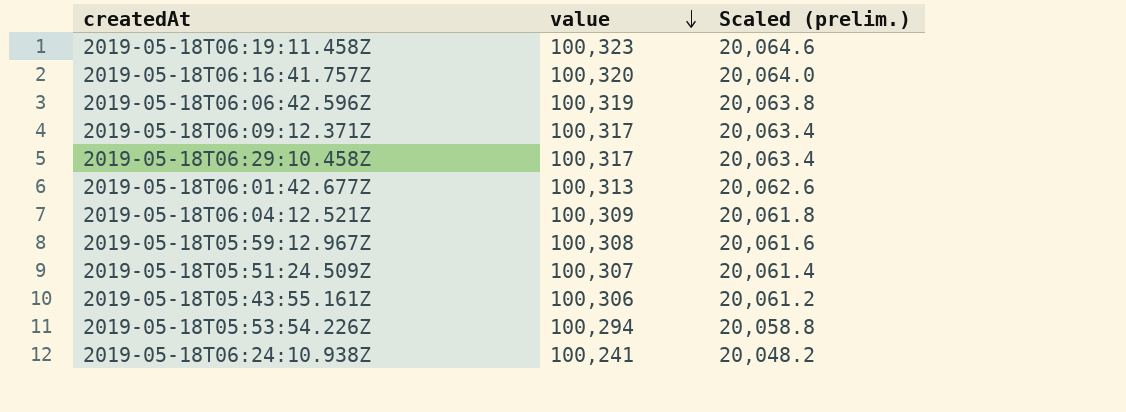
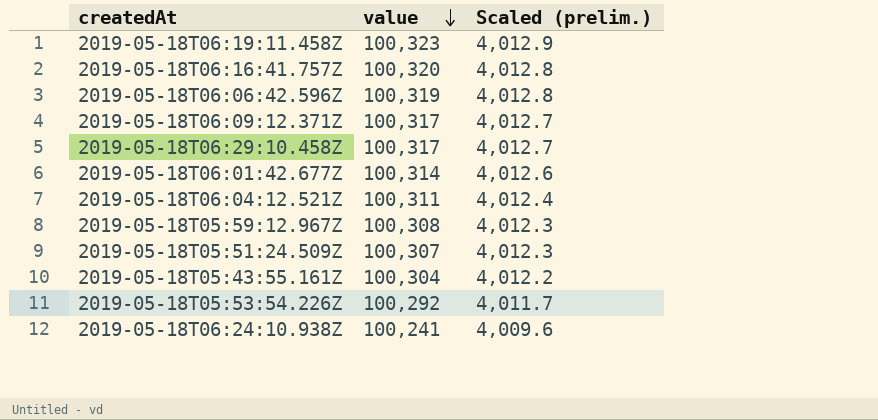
column Scaled (prelim.) | formula: [value] * 0.2 -> [value] * 0.04
2019-05-18T06:01:42.677Z | value: 100,313 -> 100,314
2019-05-18T06:04:12.521Z | value: 100,309 -> 100,311
2019-05-18T05:43:55.161Z | value: 100,306 -> 100,304
2019-05-18T05:53:54.226Z | value: 100,294 -> 100,292

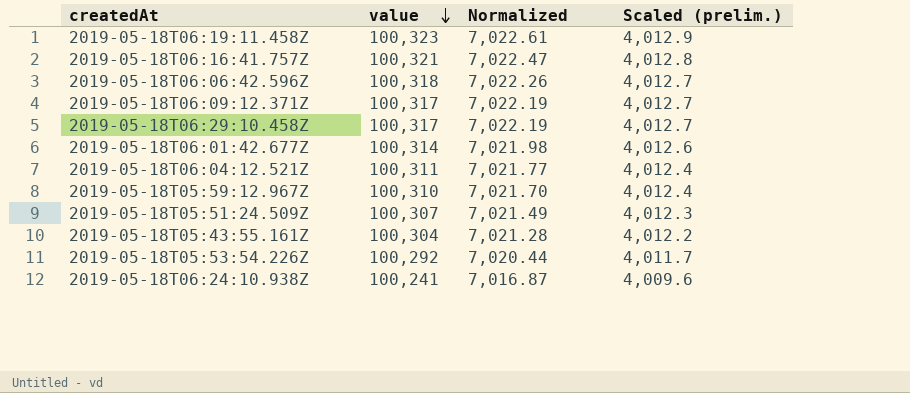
column Normalized | formula: none -> [value] * 0.07
2019-05-18T06:16:41.757Z | value: 100,320 -> 100,321
2019-05-18T06:06:42.596Z | value: 100,319 -> 100,318
2019-05-18T06:06:42.596Z | Scaled (prelim.): 4,012.8 -> 4,012.7
2019-05-18T05:59:12.967Z | value: 100,308 -> 100,310
2019-05-18T05:59:12.967Z | Scaled (prelim.): 4,012.3 -> 4,012.4

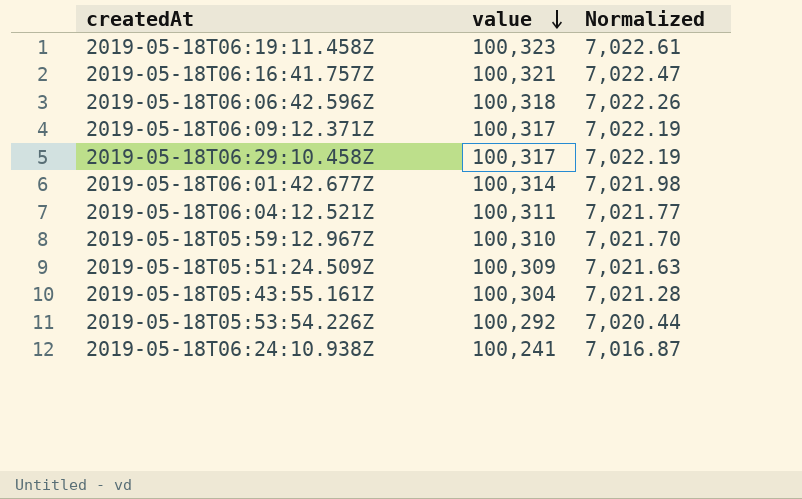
column Scaled (prelim.) | formula: [value] * 0.04 -> none
2019-05-18T05:51:24.509Z | value: 100,307 -> 100,309
2019-05-18T05:51:24.509Z | Normalized: 7,021.49 -> 7,021.63

